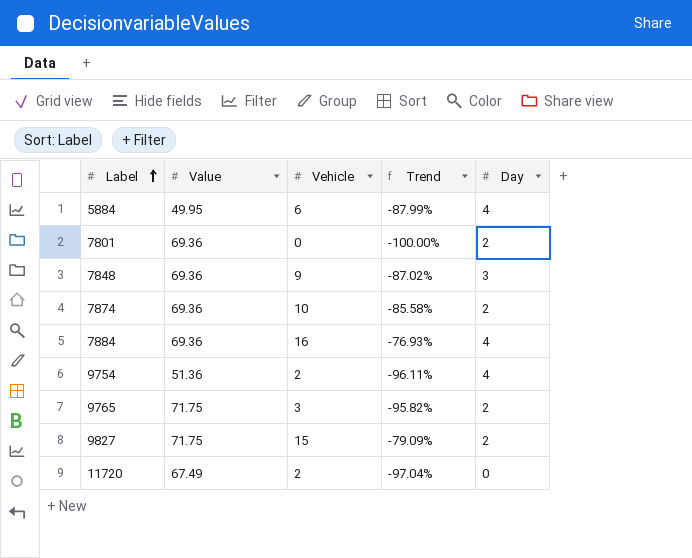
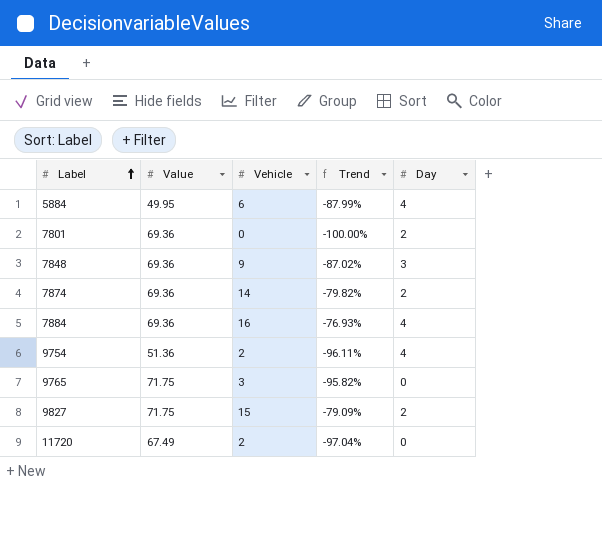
7874 | Vehicle: 10 -> 14
7874 | Trend: -85.58% -> -79.82%
9765 | Day: 2 -> 0

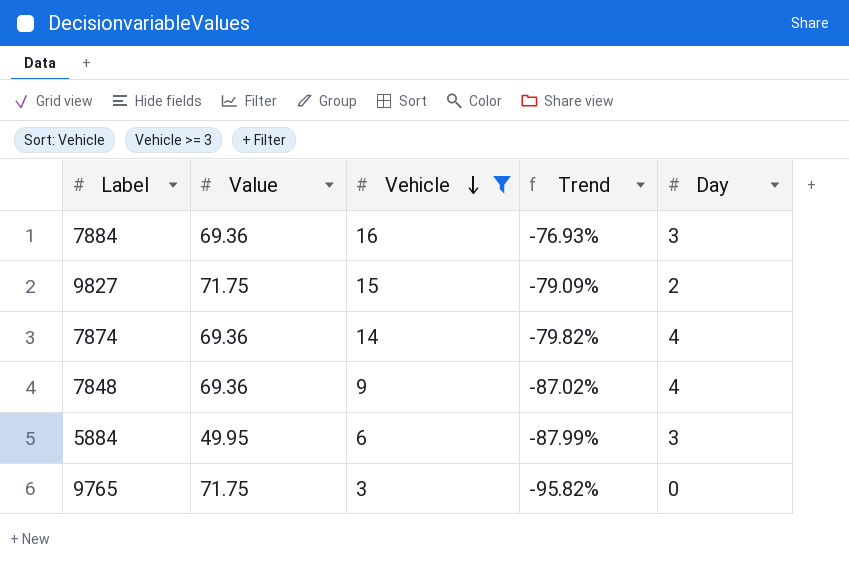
filter: none -> Vehicle >= 3
row order: Label ascending -> Vehicle descending
7884 | Day: 4 -> 3
7874 | Day: 2 -> 4
7848 | Day: 3 -> 4
5884 | Day: 4 -> 3

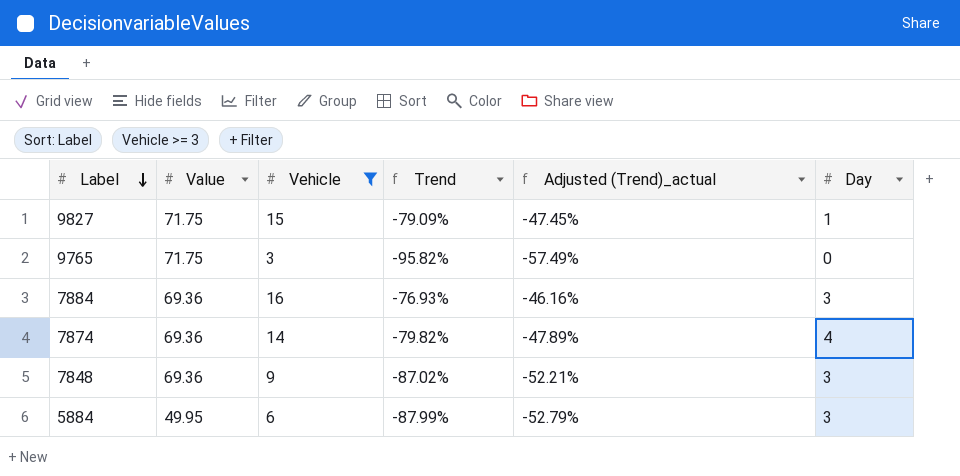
row order: Vehicle descending -> Label descending
column Adjusted (Trend)_actual | formula: none -> [Trend] * 0.6
9827 | Day: 2 -> 1
7848 | Day: 4 -> 3

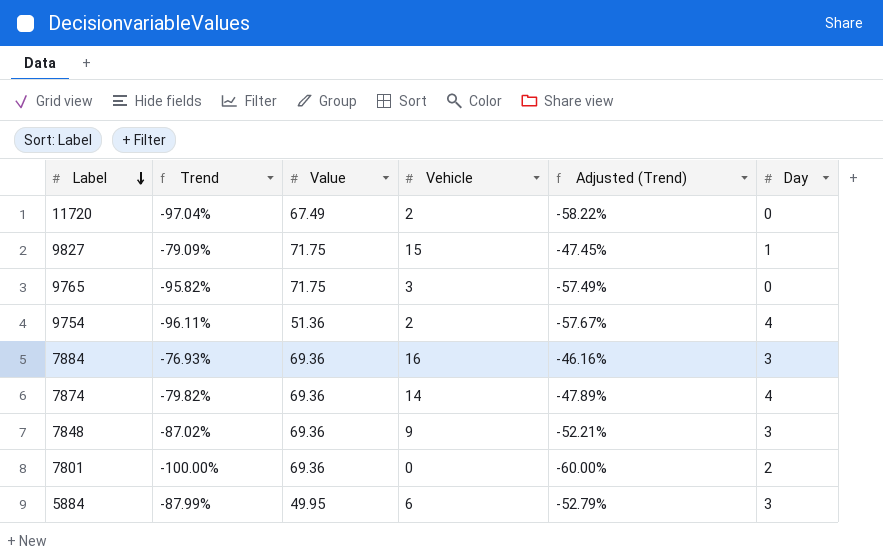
filter: Vehicle >= 3 -> none
column Trend | position: 4 -> 2
column name: Adjusted (Trend)_actual -> Adjusted (Trend)

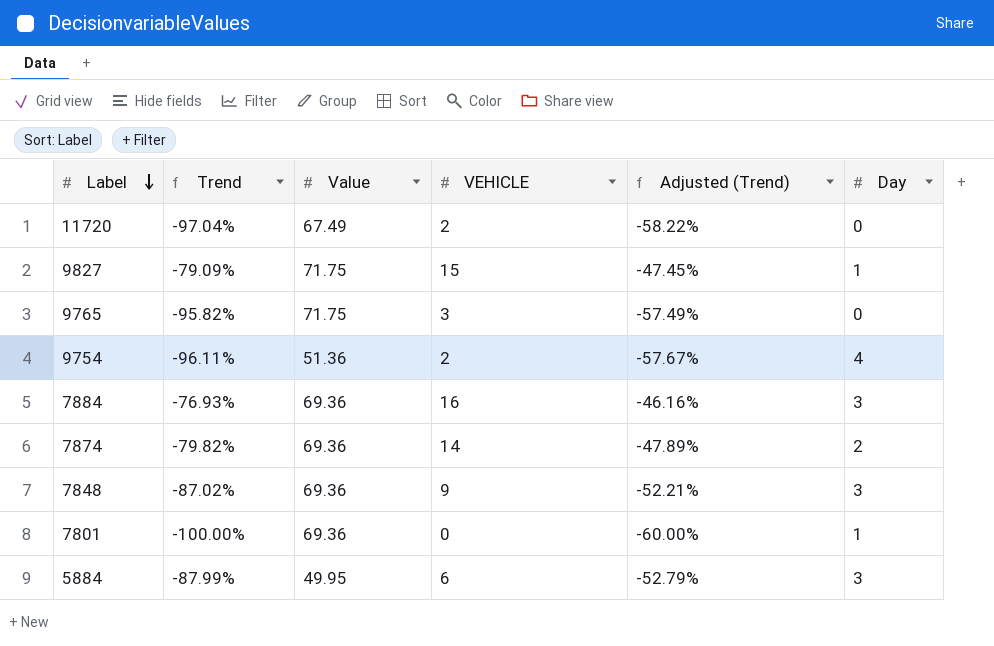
column name: Vehicle -> VEHICLE
7874 | Day: 4 -> 2
7801 | Day: 2 -> 1

